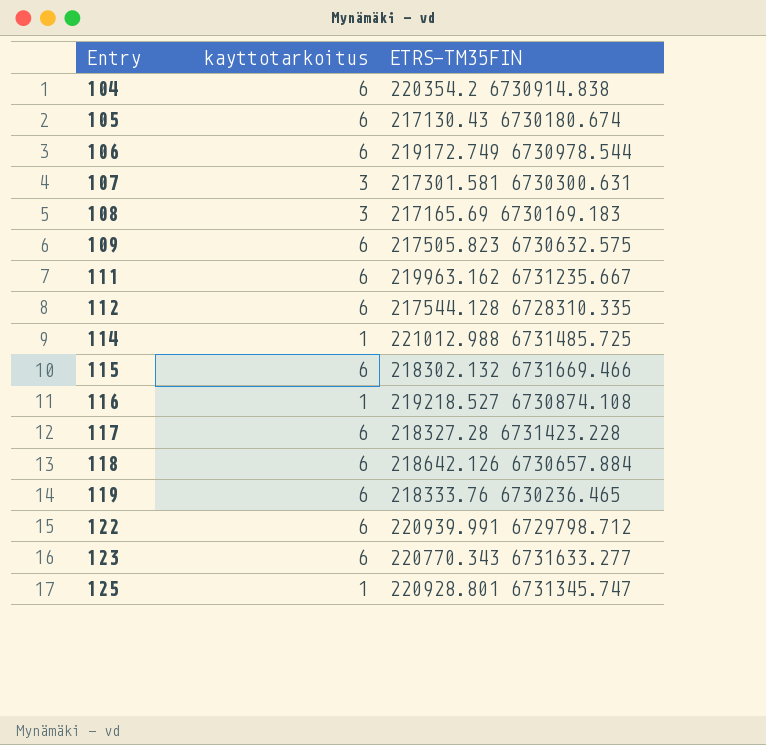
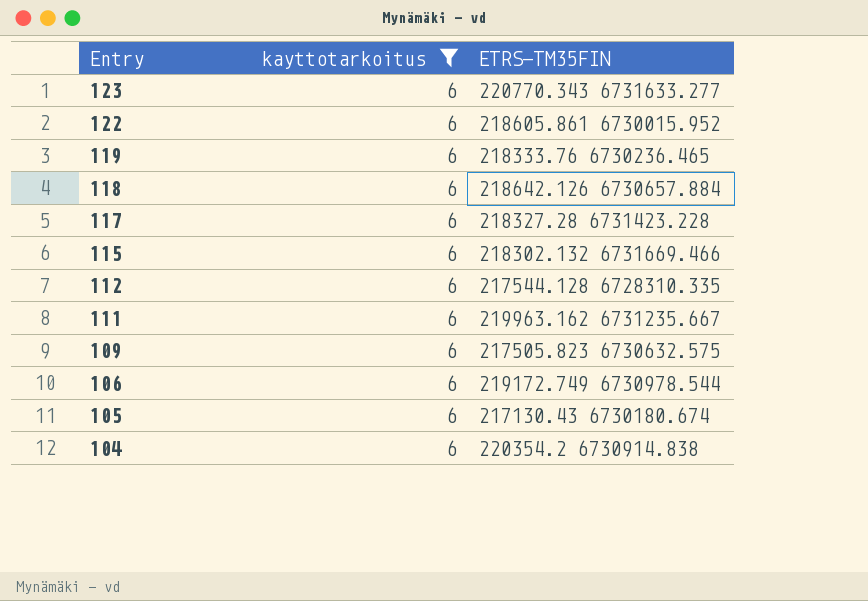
filter: none -> kayttotarkoitus = 6
row order: Entry ascending -> Entry descending
122 | ETRS-TM35FIN: 220939.991 6729798.712 -> 218605.861 6730015.952

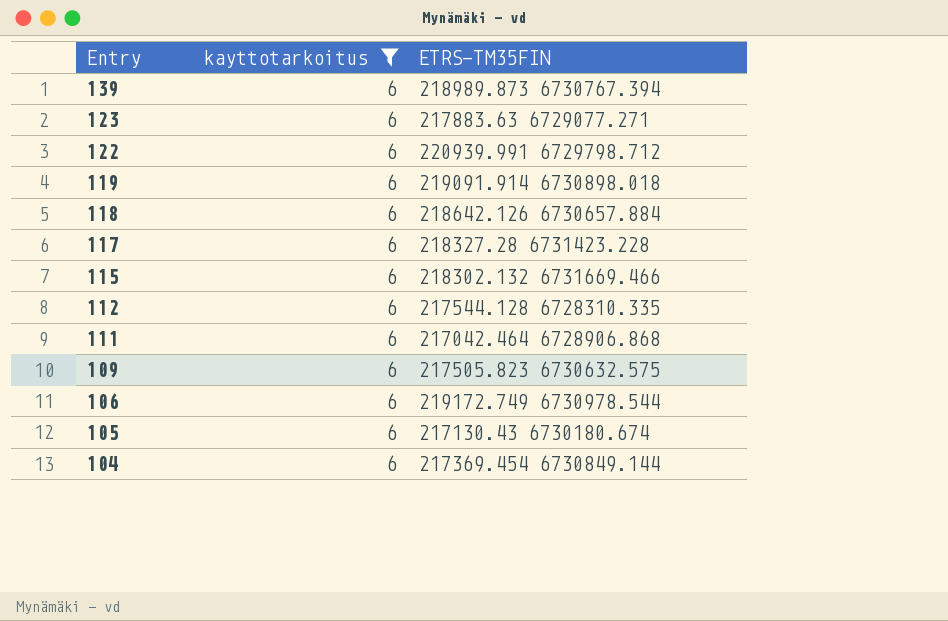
row 139: none -> 6 | 218989.873 6730767.394
123 | ETRS-TM35FIN: 220770.343 6731633.277 -> 217883.63 6729077.271
122 | ETRS-TM35FIN: 218605.861 6730015.952 -> 220939.991 6729798.712
119 | ETRS-TM35FIN: 218333.76 6730236.465 -> 219091.914 6730898.018
111 | ETRS-TM35FIN: 219963.162 6731235.667 -> 217042.464 6728906.868
104 | ETRS-TM35FIN: 220354.2 6730914.838 -> 217369.454 6730849.144

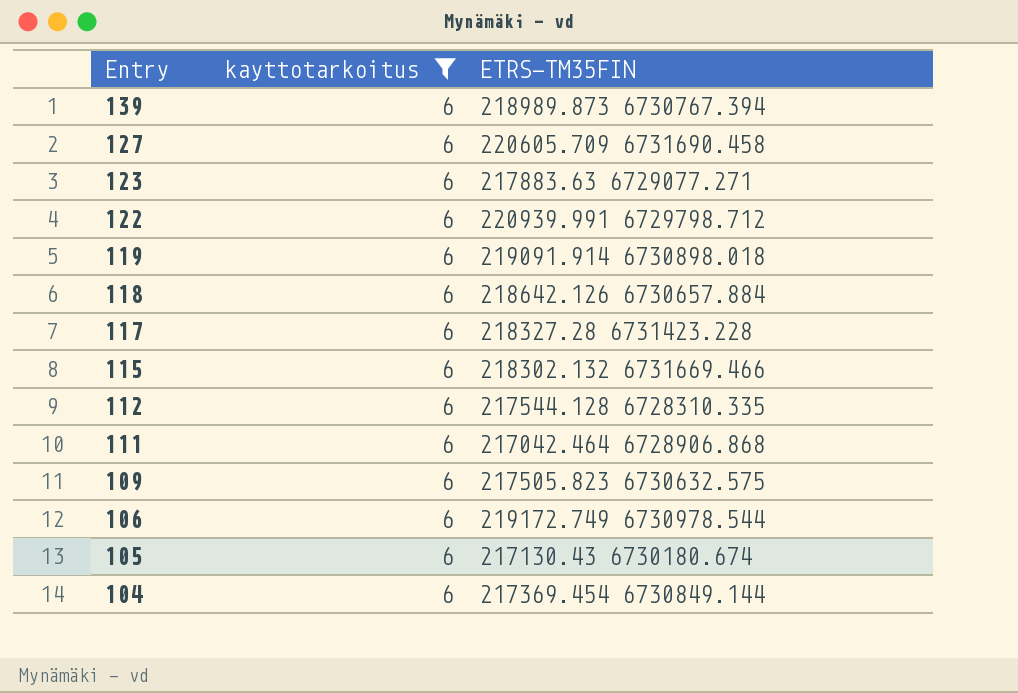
row 127: none -> 6 | 220605.709 6731690.458

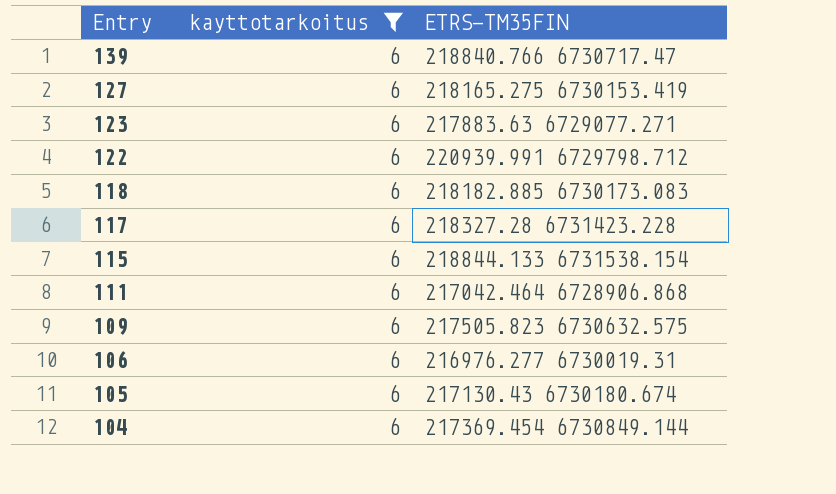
row 119: 6 | 219091.914 6730898.018 -> none
row 112: 6 | 217544.128 6728310.335 -> none
139 | ETRS-TM35FIN: 218989.873 6730767.394 -> 218840.766 6730717.47
127 | ETRS-TM35FIN: 220605.709 6731690.458 -> 218165.275 6730153.419
118 | ETRS-TM35FIN: 218642.126 6730657.884 -> 218182.885 6730173.083
115 | ETRS-TM35FIN: 218302.132 6731669.466 -> 218844.133 6731538.154
106 | ETRS-TM35FIN: 219172.749 6730978.544 -> 216976.277 6730019.31

